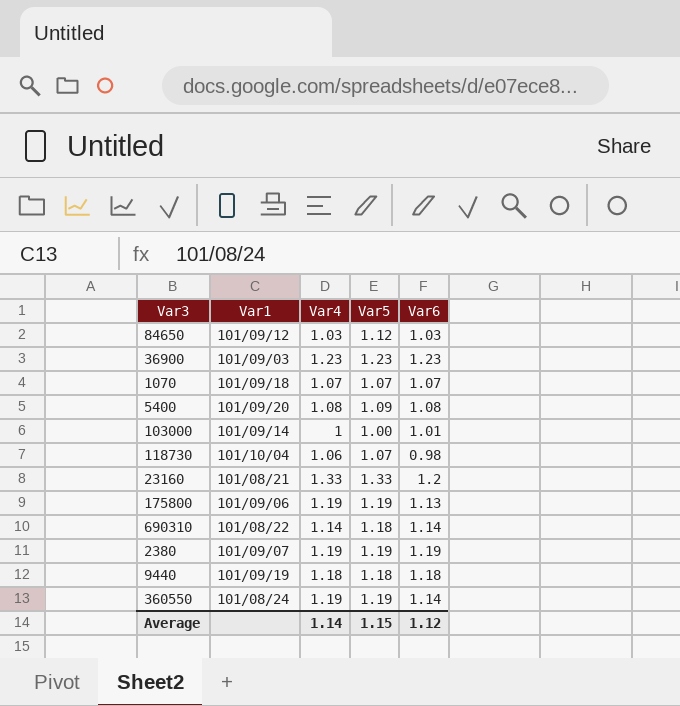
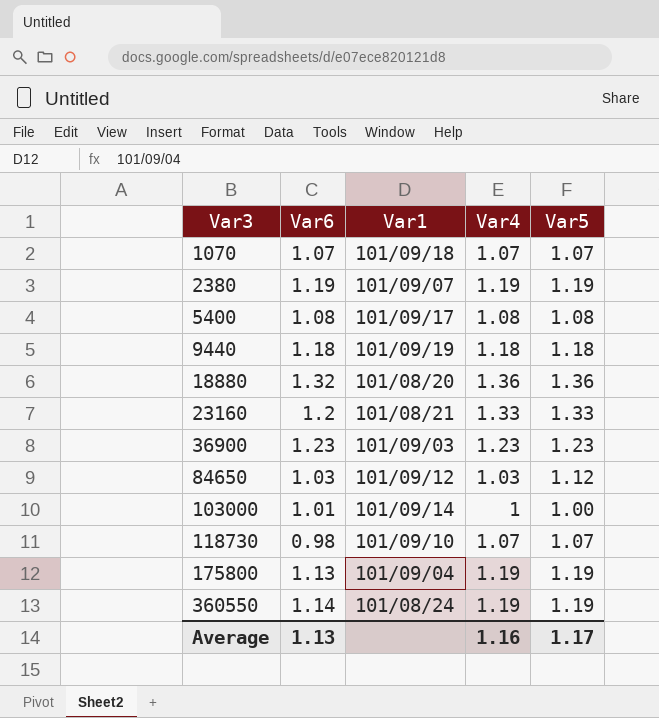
row order: none -> Var3 ascending
column Var6 | position: 5 -> 2
row 690310: 101/08/22 | 1.14 | 1.18 | 1.14 -> none
5400 | Var1: 101/09/20 -> 101/09/17
5400 | Var5: 1.09 -> 1.08
row 18880: none -> 1.32 | 101/08/20 | 1.36 | 1.36
118730 | Var1: 101/10/04 -> 101/09/10
118730 | Var4: 1.06 -> 1.07
175800 | Var1: 101/09/06 -> 101/09/04
Average | Var6: 1.12 -> 1.13
Average | Var4: 1.14 -> 1.16
Average | Var5: 1.15 -> 1.17

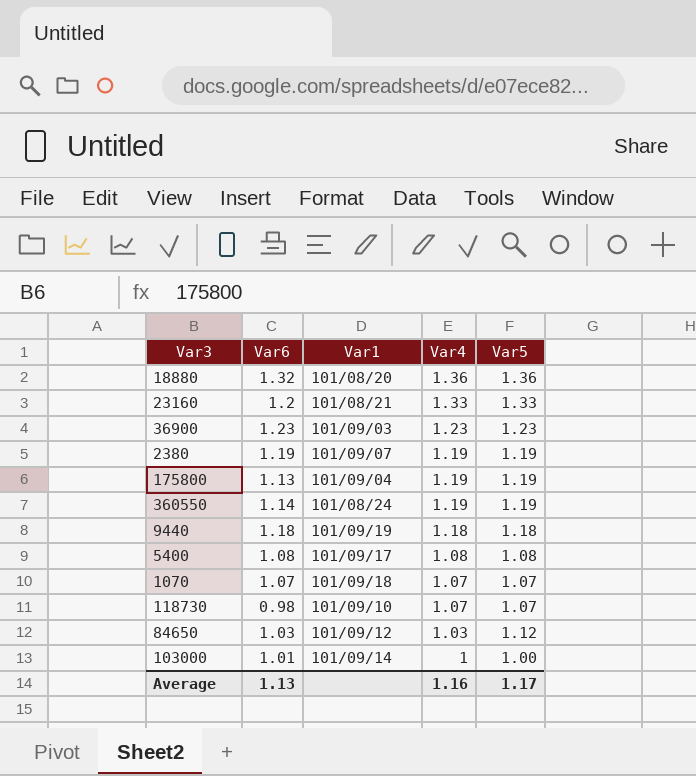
row order: Var3 ascending -> Var4 descending

